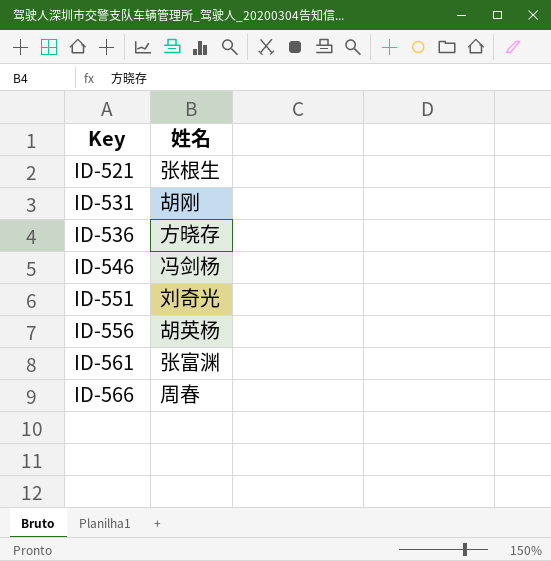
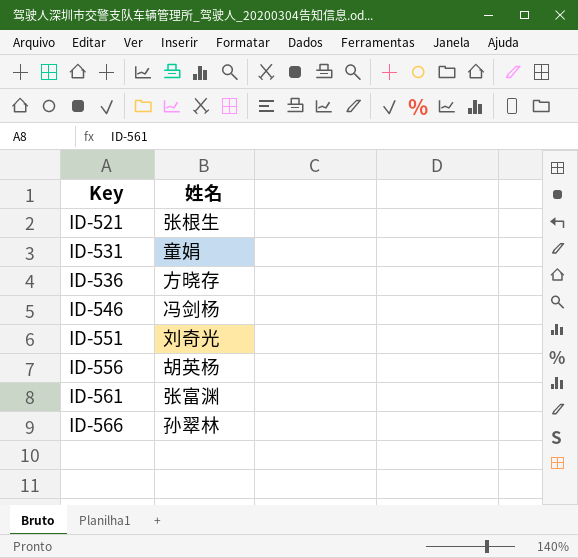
ID-531 | 姓名: 胡刚 -> 童娟
ID-566 | 姓名: 周春 -> 孙翠林

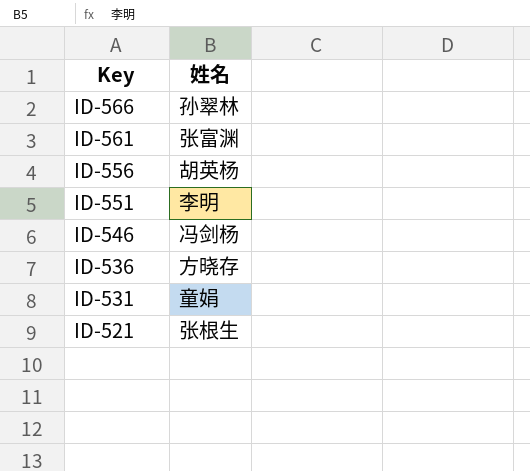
row order: Key ascending -> Key descending
ID-551 | 姓名: 刘奇光 -> 李明

